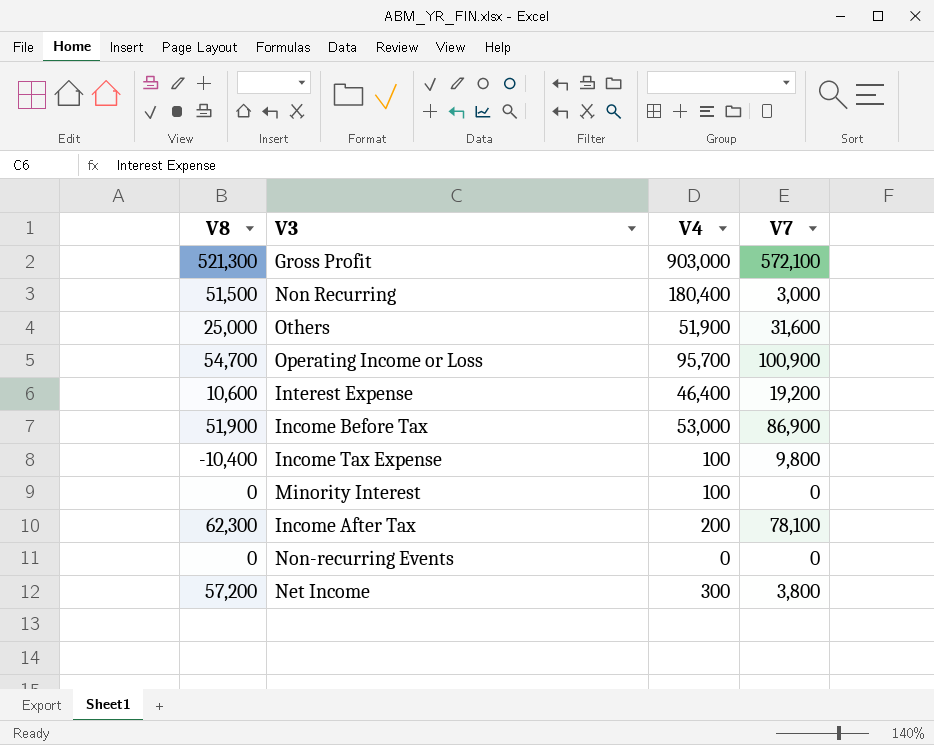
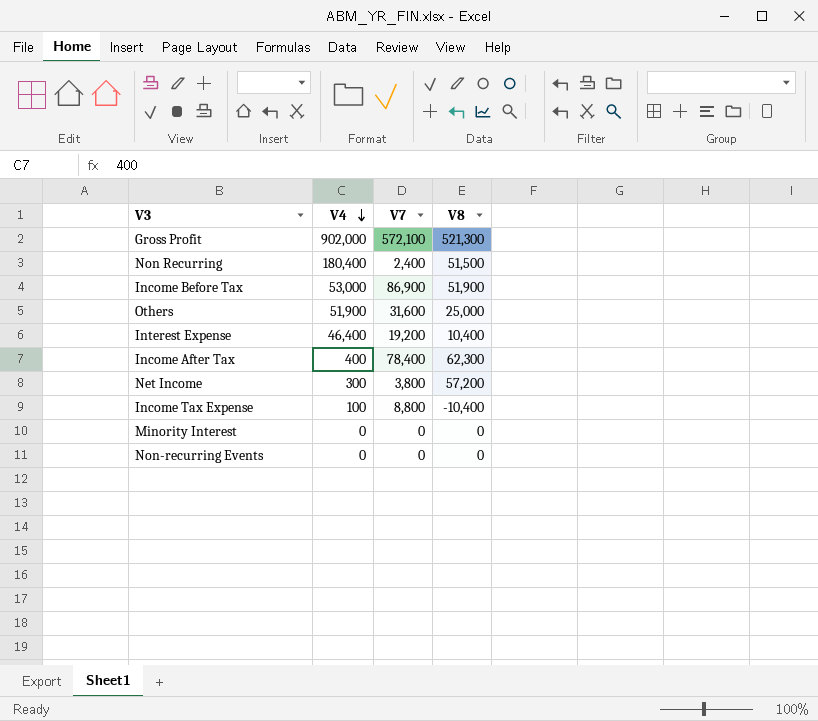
row order: none -> V4 descending
column V8 | position: 1 -> 4
row Operating Income or Loss: 54,700 | 95,700 | 100,900 -> none
Gross Profit | V4: 903,000 -> 902,000
Non Recurring | V7: 3,000 -> 2,400
Interest Expense | V8: 10,600 -> 10,400
Income After Tax | V4: 200 -> 400
Income After Tax | V7: 78,100 -> 78,400
Income Tax Expense | V7: 9,800 -> 8,800
Minority Interest | V4: 100 -> 0

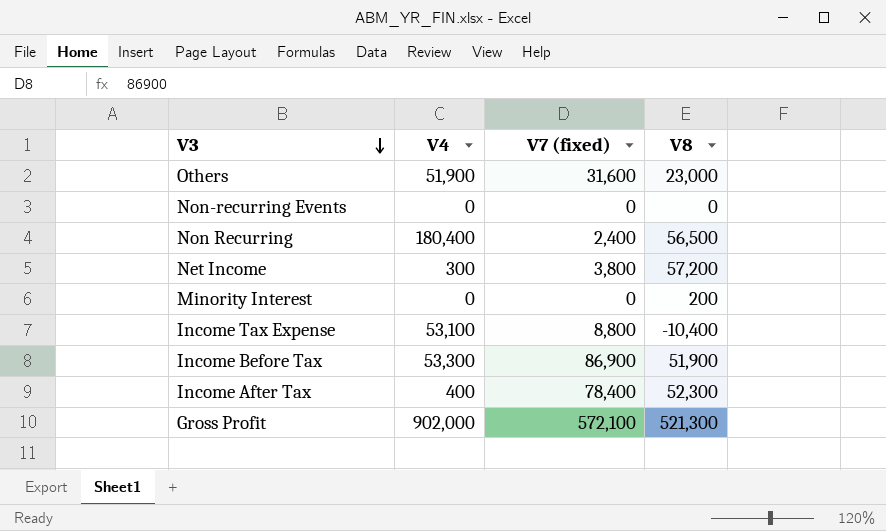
row order: V4 descending -> V3 descending
column name: V7 -> V7 (fixed)
row Interest Expense: 46,400 | 19,200 | 10,400 -> none
Others | V8: 25,000 -> 23,000
Non Recurring | V8: 51,500 -> 56,500
Minority Interest | V8: 0 -> 200
Income Tax Expense | V4: 100 -> 53,100
Income Before Tax | V4: 53,000 -> 53,300
Income After Tax | V8: 62,300 -> 52,300

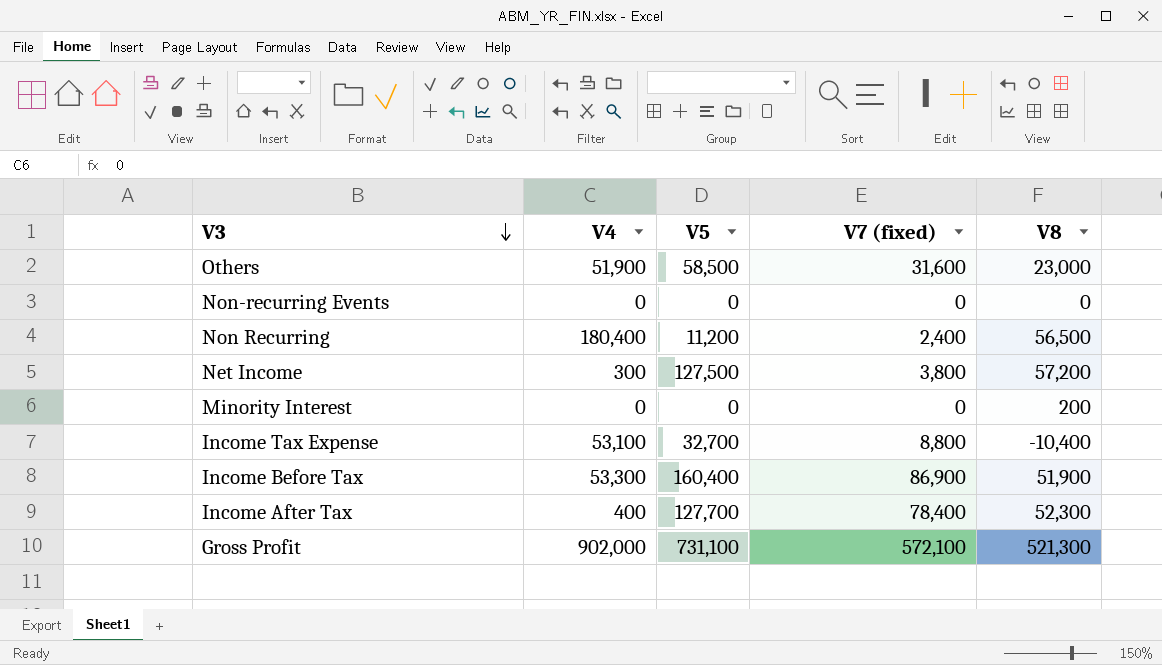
column V5 | position: none -> 3

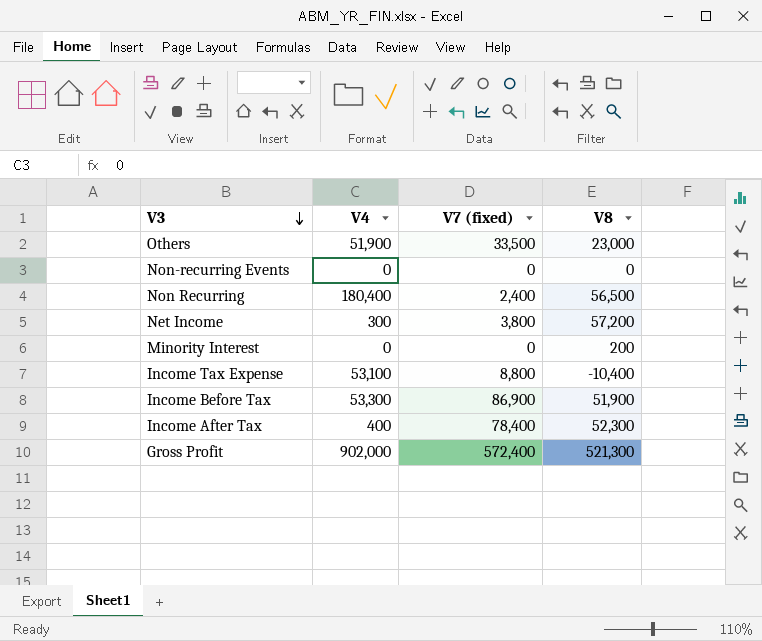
column V5 | position: 3 -> none
Others | V7 (fixed): 31,600 -> 33,500
Gross Profit | V7 (fixed): 572,100 -> 572,400

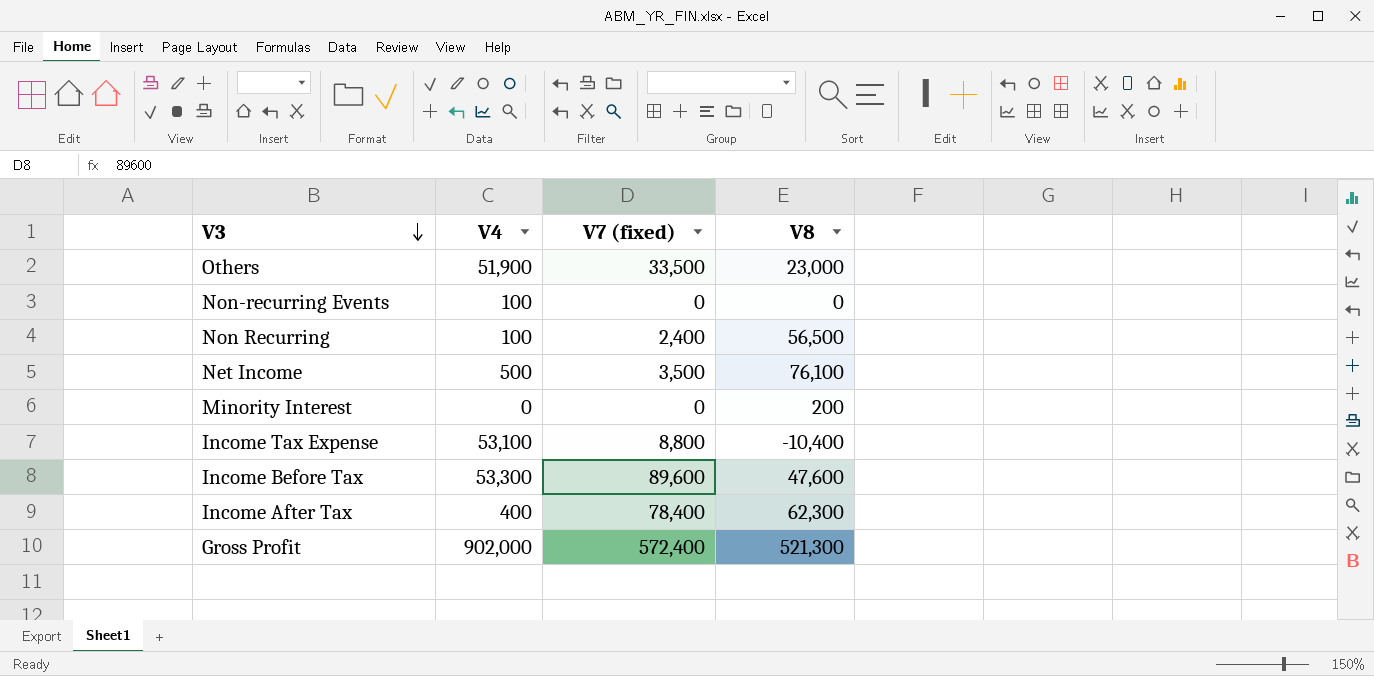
Non-recurring Events | V4: 0 -> 100
Non Recurring | V4: 180,400 -> 100
Net Income | V4: 300 -> 500
Net Income | V7 (fixed): 3,800 -> 3,500
Net Income | V8: 57,200 -> 76,100
Income Before Tax | V7 (fixed): 86,900 -> 89,600
Income Before Tax | V8: 51,900 -> 47,600
Income After Tax | V8: 52,300 -> 62,300

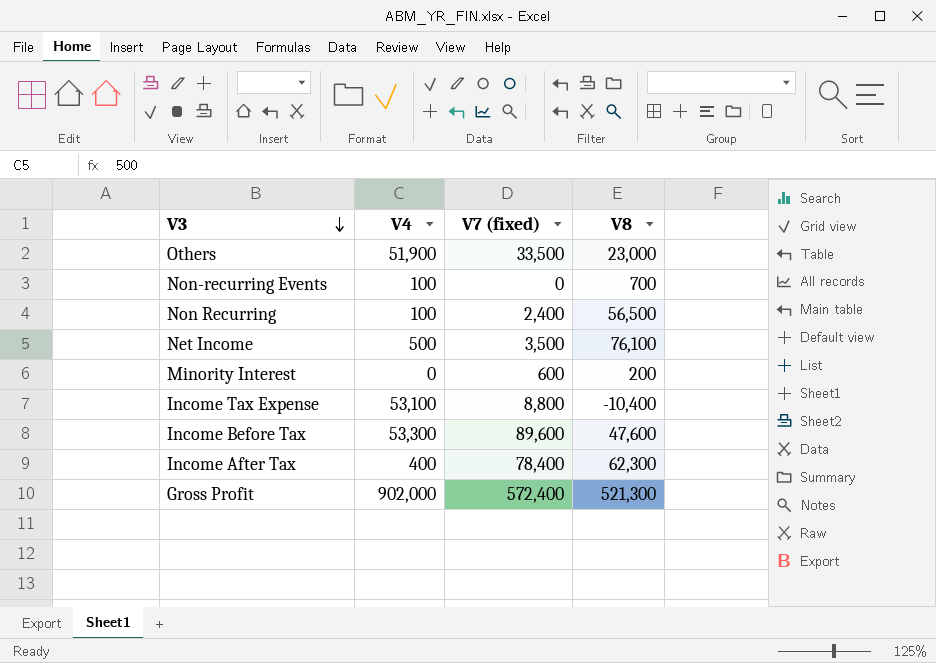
Non-recurring Events | V8: 0 -> 700
Minority Interest | V7 (fixed): 0 -> 600

